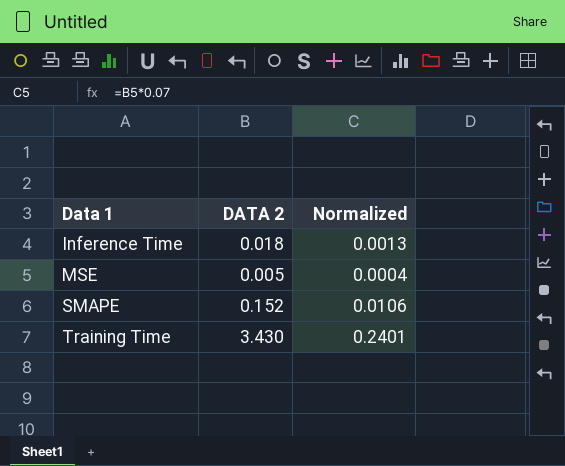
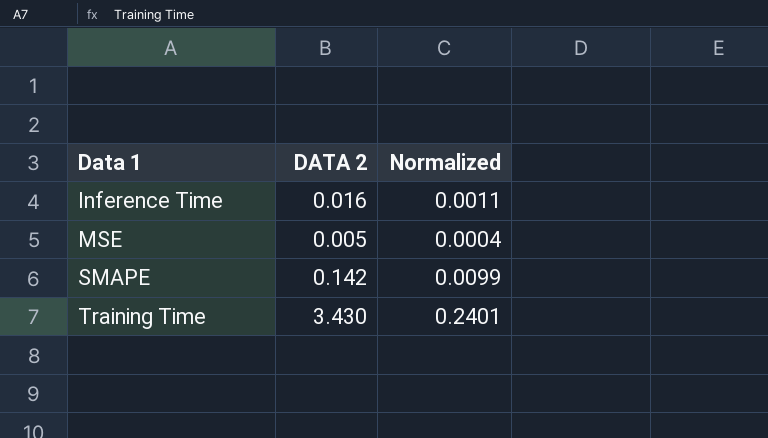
Inference Time | DATA 2: 0.018 -> 0.016
Inference Time | Normalized: 0.0013 -> 0.0011
SMAPE | DATA 2: 0.152 -> 0.142
SMAPE | Normalized: 0.0106 -> 0.0099

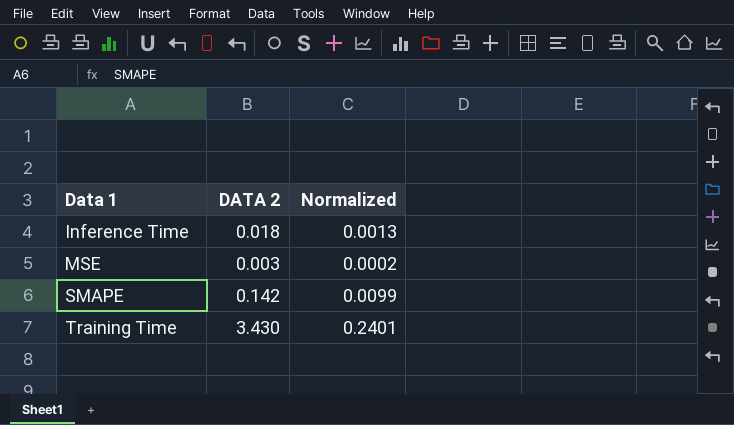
Inference Time | DATA 2: 0.016 -> 0.018
Inference Time | Normalized: 0.0011 -> 0.0013
MSE | DATA 2: 0.005 -> 0.003
MSE | Normalized: 0.0004 -> 0.0002

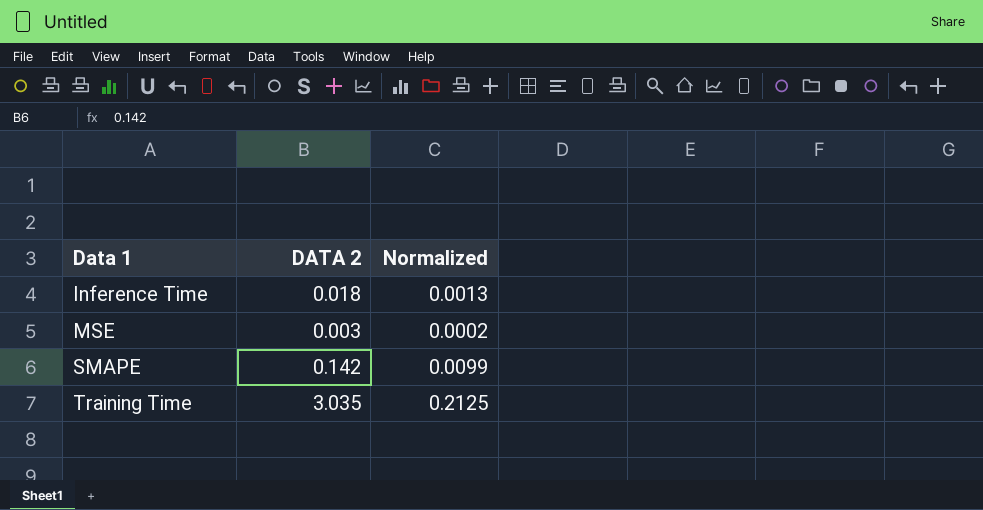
Training Time | DATA 2: 3.430 -> 3.035
Training Time | Normalized: 0.2401 -> 0.2125

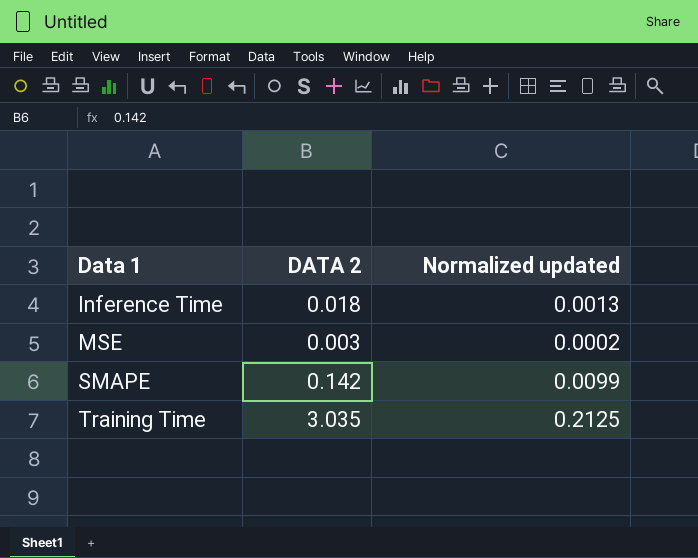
column name: Normalized -> Normalized updated

